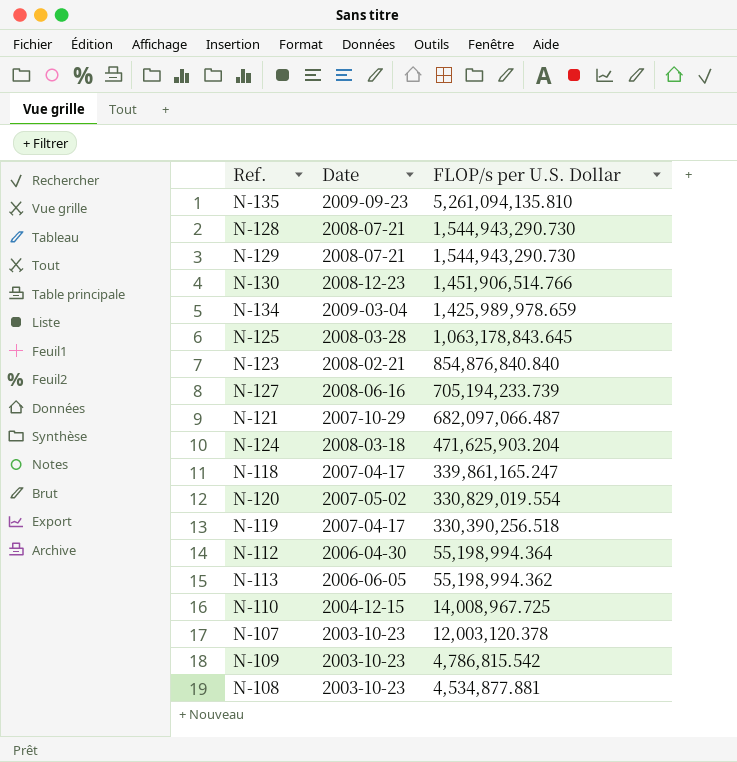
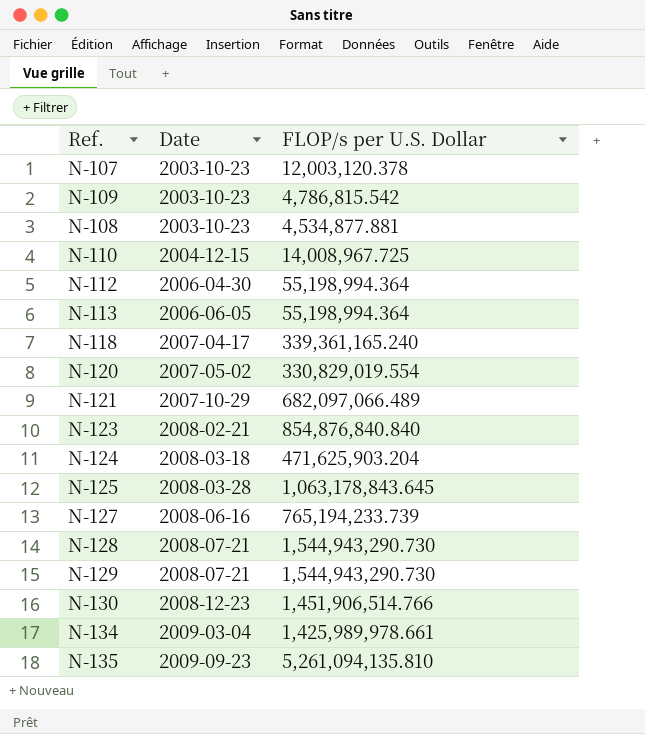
row order: FLOP/s per U.S. Dollar descending -> Date ascending
row N-119: 2007-04-17 | 330,390,256.518 -> none
N-113 | FLOP/s per U.S. Dollar: 55,198,994.362 -> 55,198,994.364
N-118 | FLOP/s per U.S. Dollar: 339,861,165.247 -> 339,361,165.240
N-121 | FLOP/s per U.S. Dollar: 682,097,066.487 -> 682,097,066.489
N-127 | FLOP/s per U.S. Dollar: 705,194,233.739 -> 765,194,233.739
N-134 | FLOP/s per U.S. Dollar: 1,425,989,978.659 -> 1,425,989,978.661

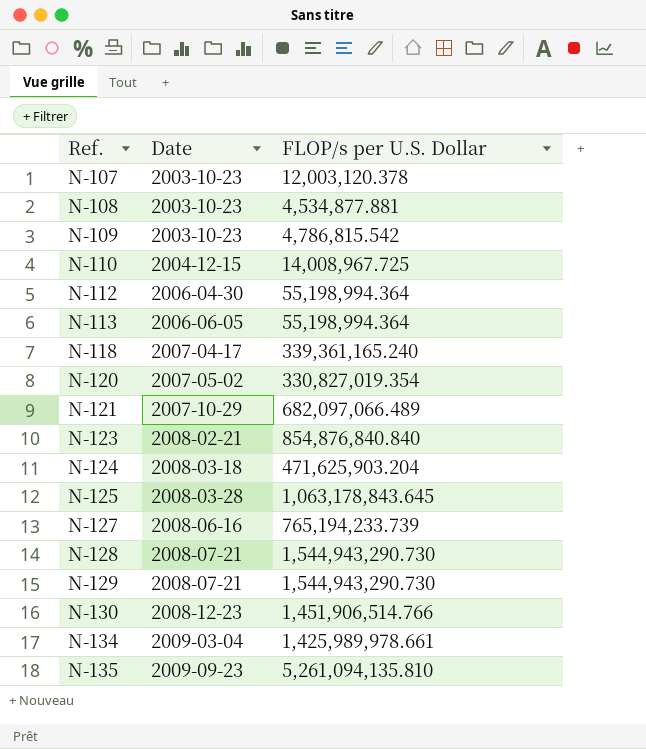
row order: Date ascending -> Ref. ascending
N-120 | FLOP/s per U.S. Dollar: 330,829,019.554 -> 330,827,019.354

